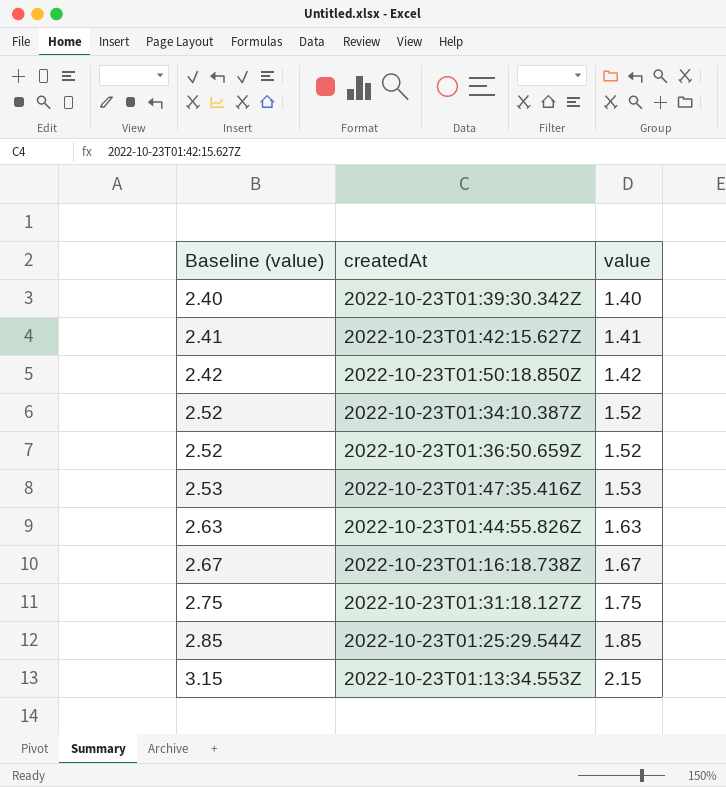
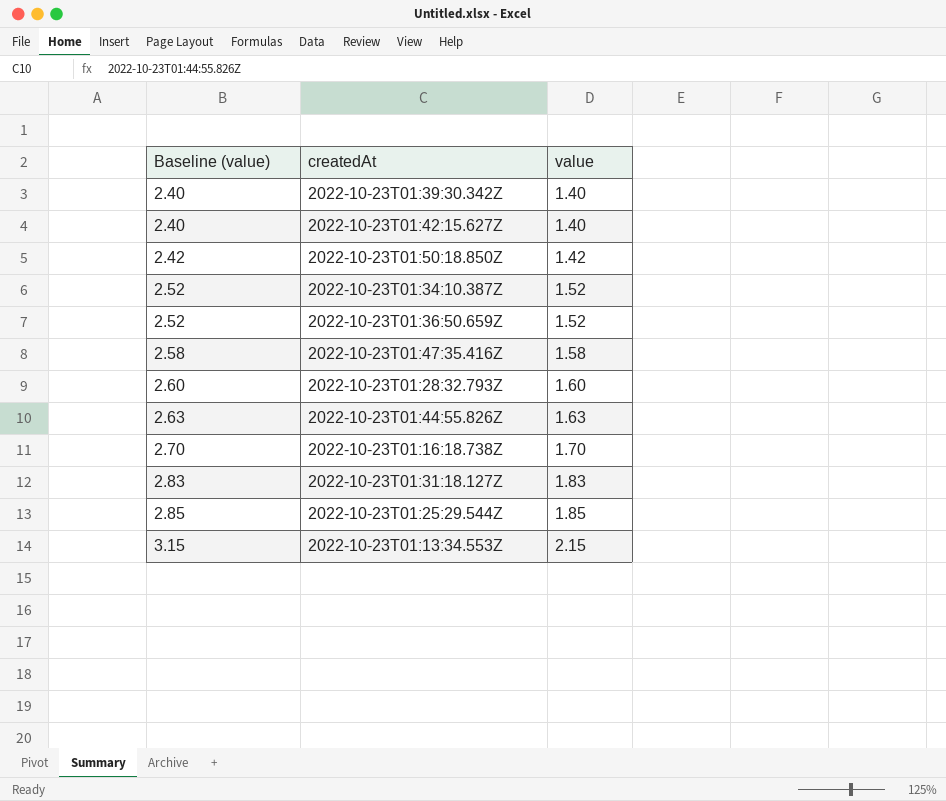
2022-10-23T01:42:15.627Z | Baseline (value): 2.41 -> 2.40
2022-10-23T01:42:15.627Z | value: 1.41 -> 1.40
2022-10-23T01:47:35.416Z | Baseline (value): 2.53 -> 2.58
2022-10-23T01:47:35.416Z | value: 1.53 -> 1.58
row 2022-10-23T01:28:32.793Z: none -> 2.60 | 1.60
2022-10-23T01:16:18.738Z | Baseline (value): 2.67 -> 2.70
2022-10-23T01:16:18.738Z | value: 1.67 -> 1.70
2022-10-23T01:31:18.127Z | Baseline (value): 2.75 -> 2.83
2022-10-23T01:31:18.127Z | value: 1.75 -> 1.83

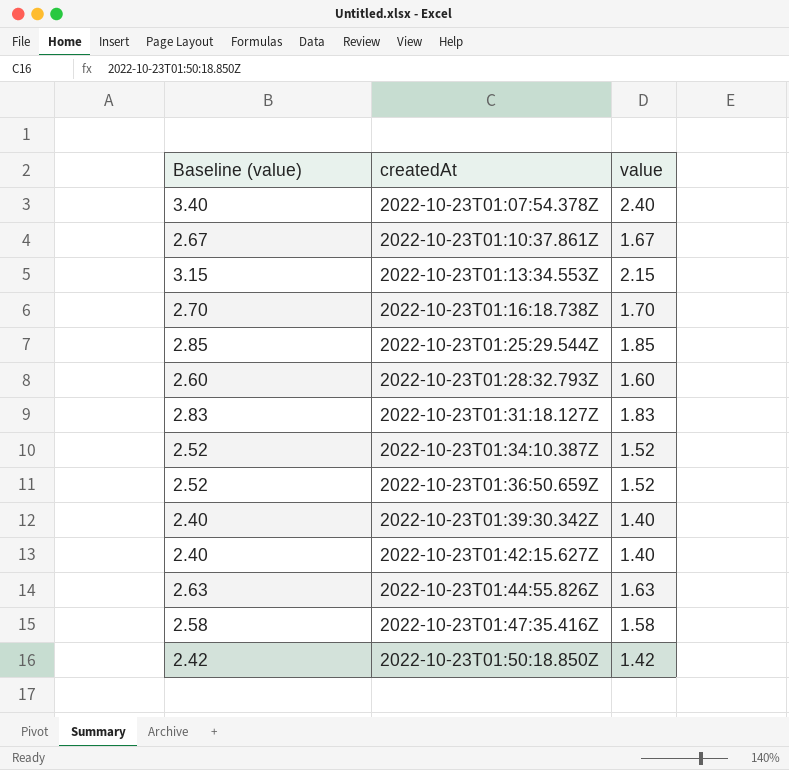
row order: Baseline (value) ascending -> createdAt ascending
row 2022-10-23T01:07:54.378Z: none -> 3.40 | 2.40
row 2022-10-23T01:10:37.861Z: none -> 2.67 | 1.67

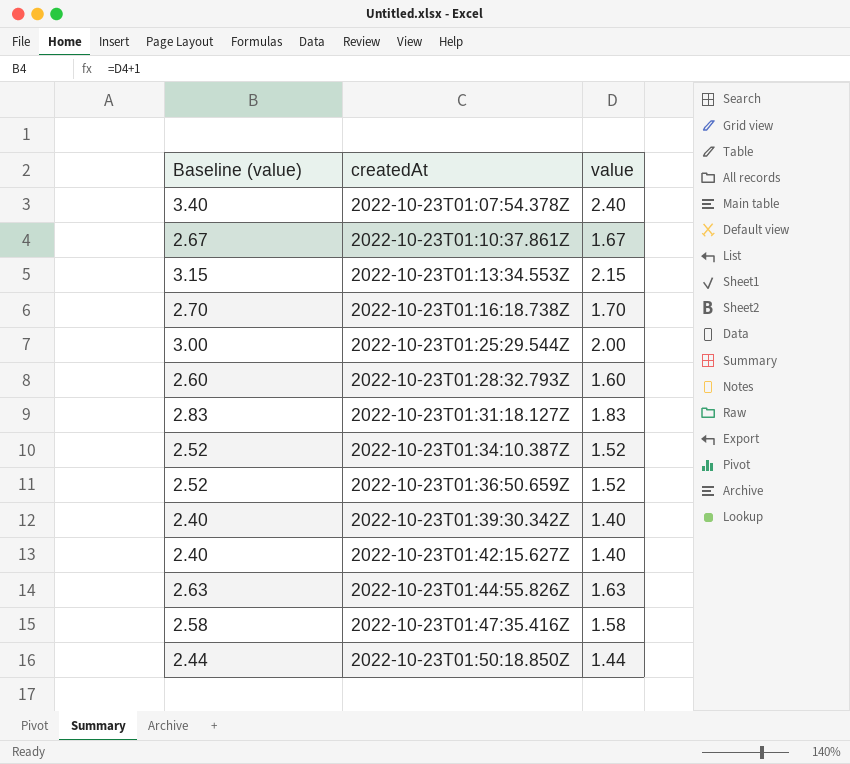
2022-10-23T01:25:29.544Z | Baseline (value): 2.85 -> 3.00
2022-10-23T01:25:29.544Z | value: 1.85 -> 2.00
2022-10-23T01:50:18.850Z | Baseline (value): 2.42 -> 2.44
2022-10-23T01:50:18.850Z | value: 1.42 -> 1.44

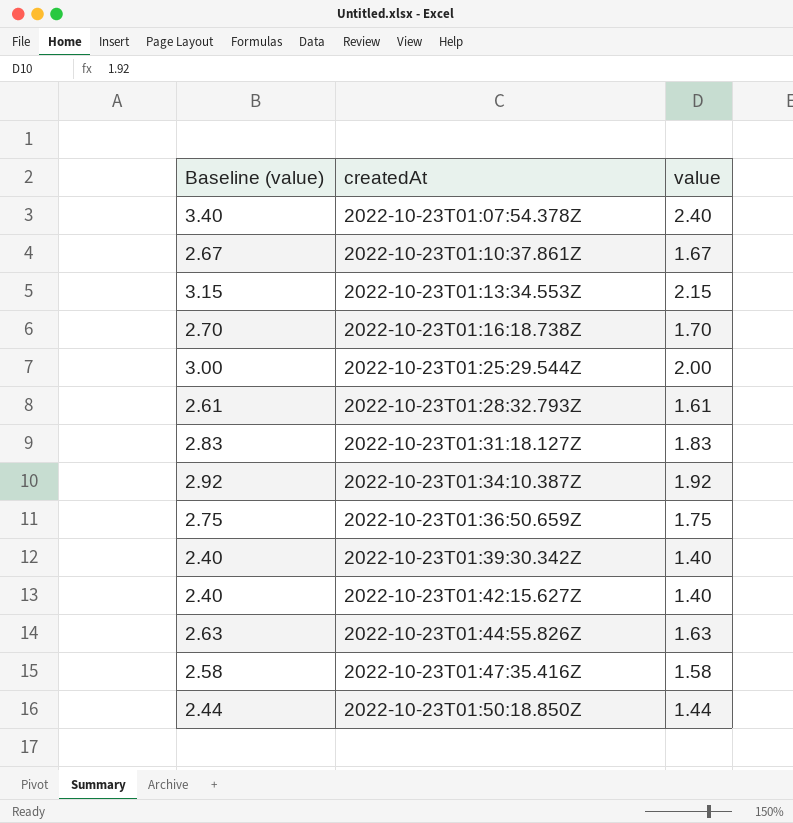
2022-10-23T01:28:32.793Z | Baseline (value): 2.60 -> 2.61
2022-10-23T01:28:32.793Z | value: 1.60 -> 1.61
2022-10-23T01:34:10.387Z | Baseline (value): 2.52 -> 2.92
2022-10-23T01:34:10.387Z | value: 1.52 -> 1.92
2022-10-23T01:36:50.659Z | Baseline (value): 2.52 -> 2.75
2022-10-23T01:36:50.659Z | value: 1.52 -> 1.75

